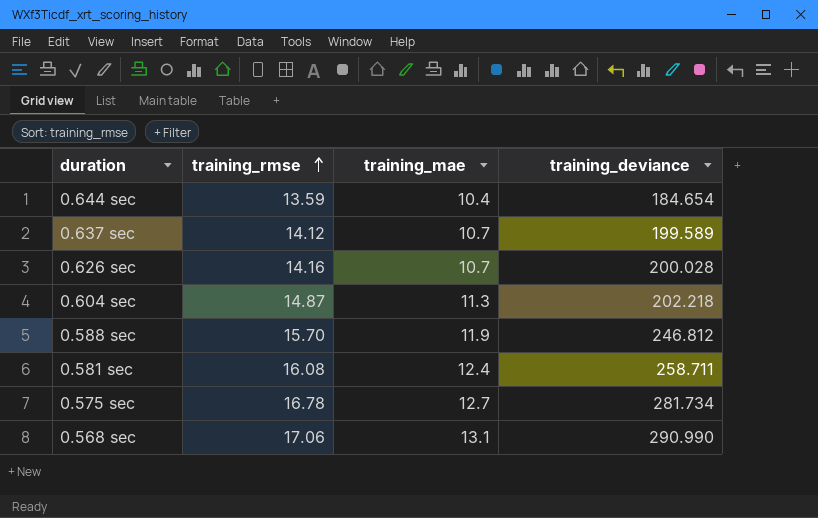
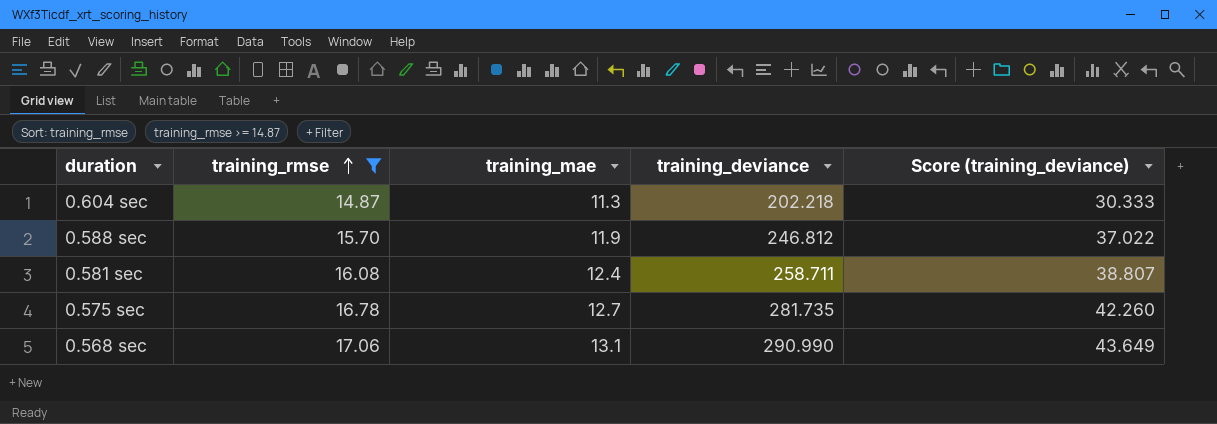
filter: none -> training_rmse >= 14.87
column Score (training_deviance) | formula: none -> [training_deviance] * 0.15
0.575 sec | training_deviance: 281.734 -> 281.735

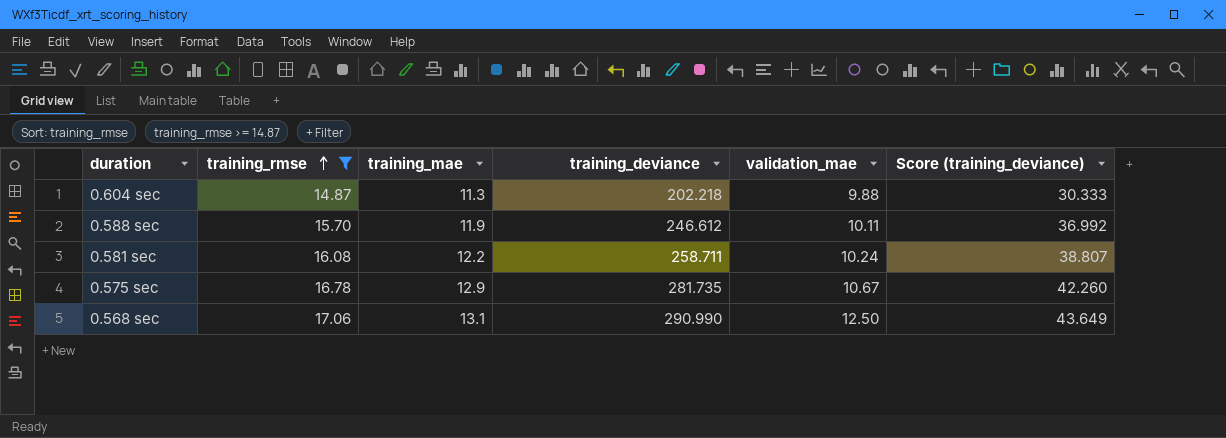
column validation_mae | position: none -> 5
0.588 sec | training_deviance: 246.812 -> 246.612
0.588 sec | Score (training_deviance): 37.022 -> 36.992
0.581 sec | training_mae: 12.4 -> 12.2
0.575 sec | training_mae: 12.7 -> 12.9

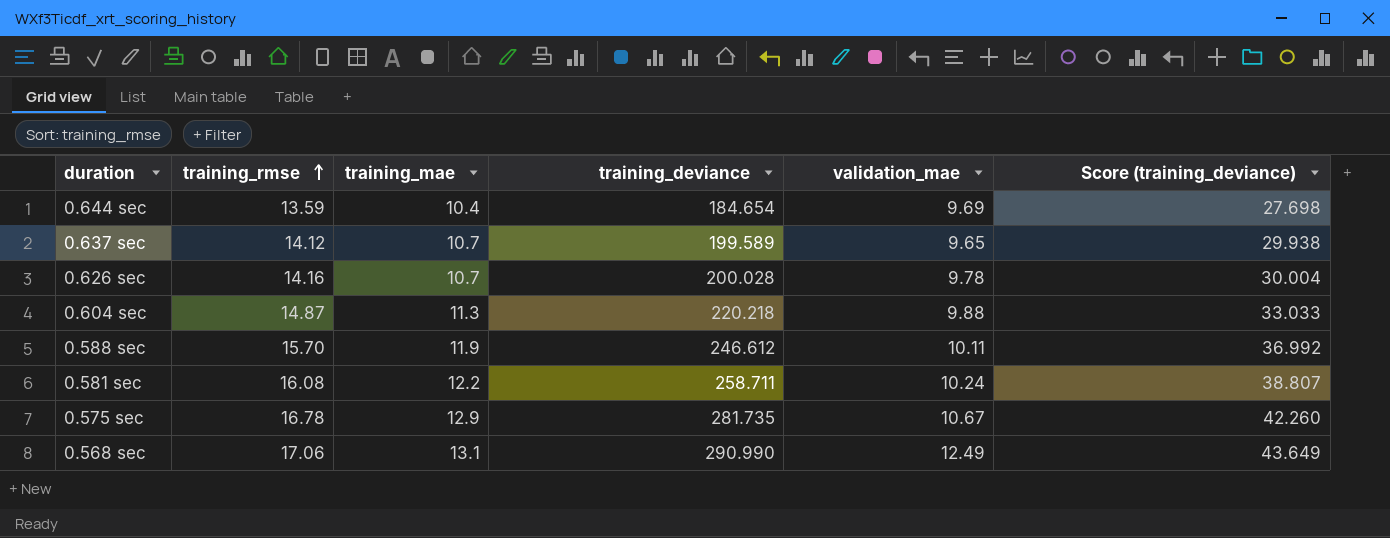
filter: training_rmse >= 14.87 -> none
0.604 sec | training_deviance: 202.218 -> 220.218
0.604 sec | Score (training_deviance): 30.333 -> 33.033
0.568 sec | validation_mae: 12.50 -> 12.49

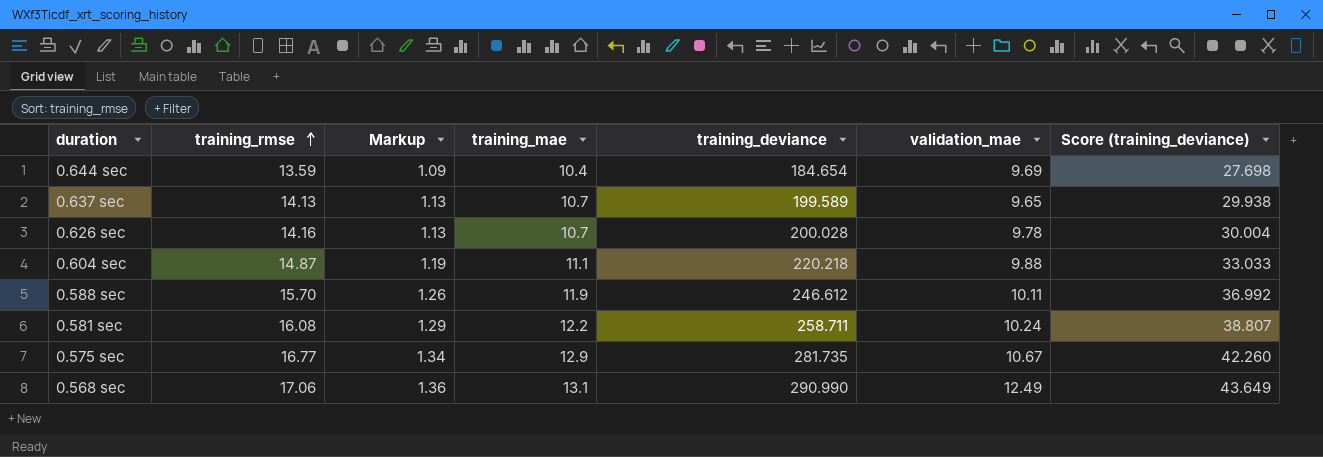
column Markup | formula: none -> [training_rmse] * 0.08
0.637 sec | training_rmse: 14.12 -> 14.13
0.604 sec | training_mae: 11.3 -> 11.1
0.575 sec | training_rmse: 16.78 -> 16.77

